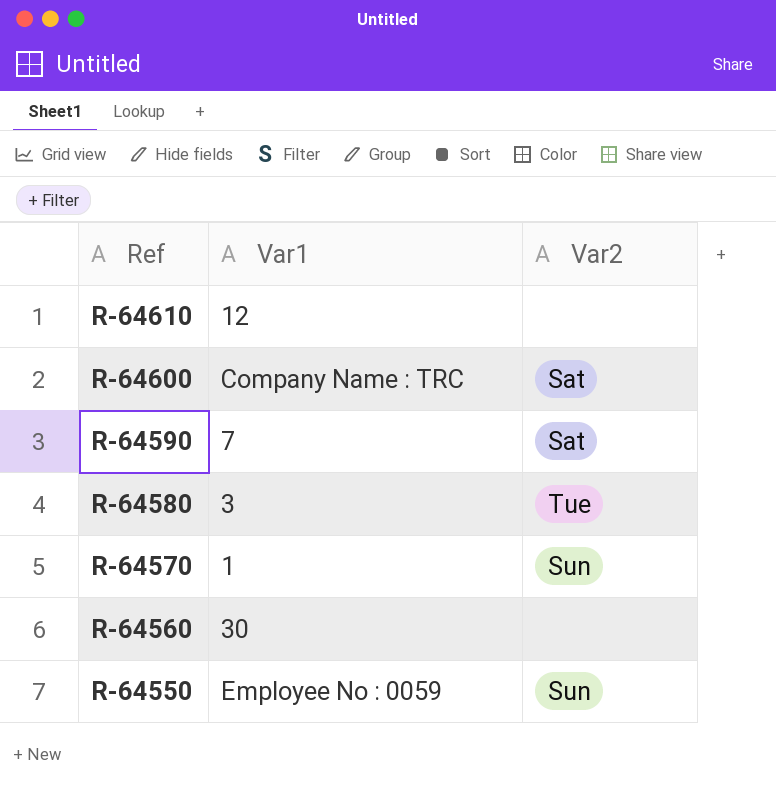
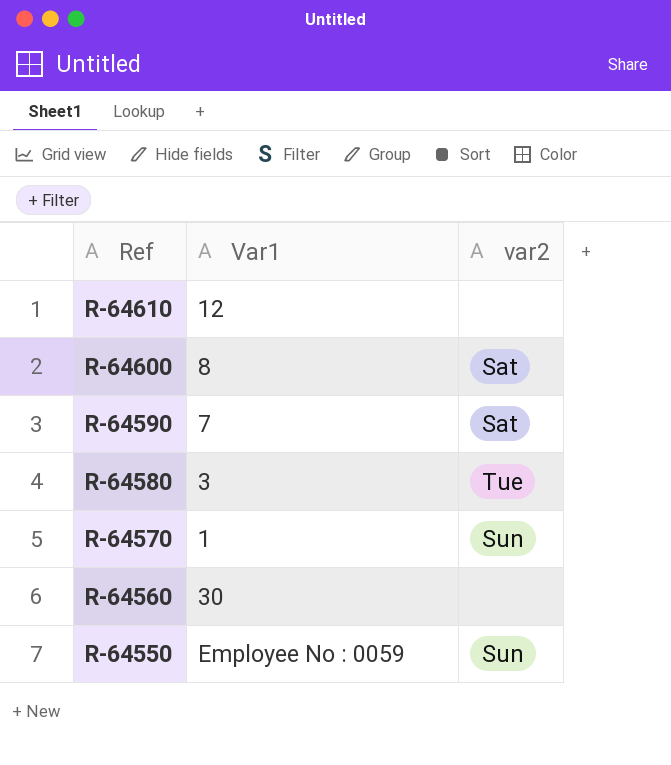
column name: Var2 -> var2
R-64600 | Var1: Company Name : TRC -> 8

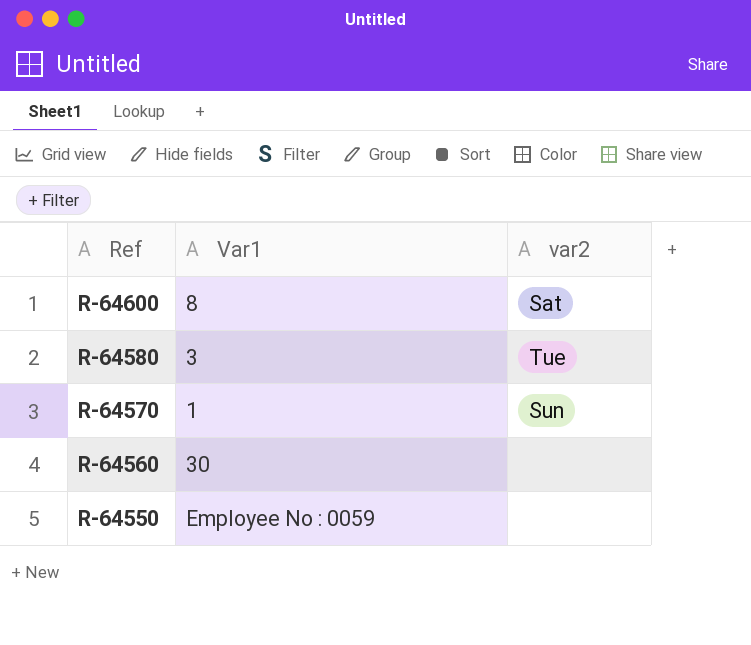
row R-64610: 12 | none -> none
row R-64590: 7 | Sat -> none
R-64550 | var2: Sun -> none

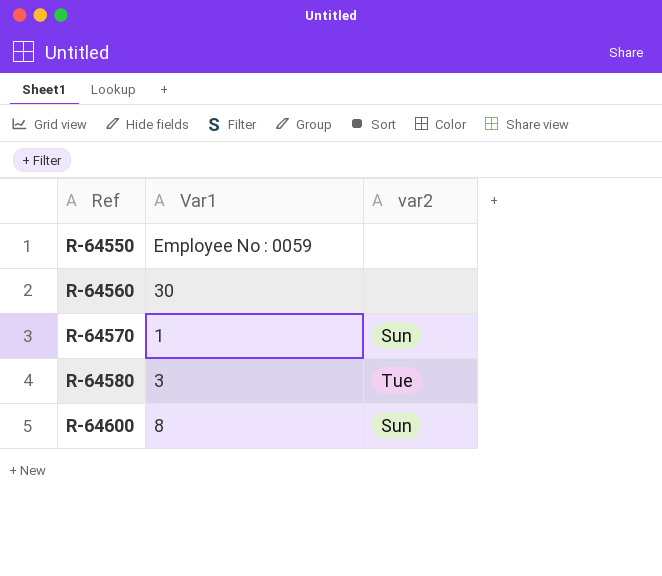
row order: Ref descending -> Ref ascending
R-64600 | var2: Sat -> Sun

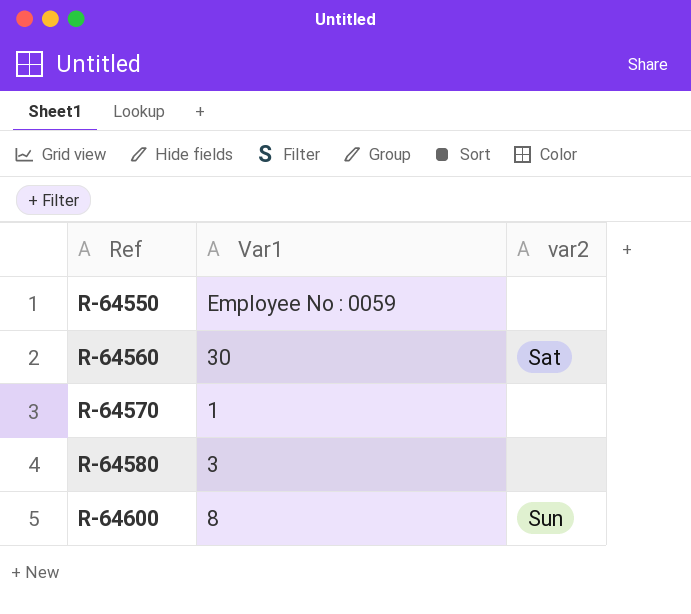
R-64560 | var2: none -> Sat
R-64570 | var2: Sun -> none
R-64580 | var2: Tue -> none

